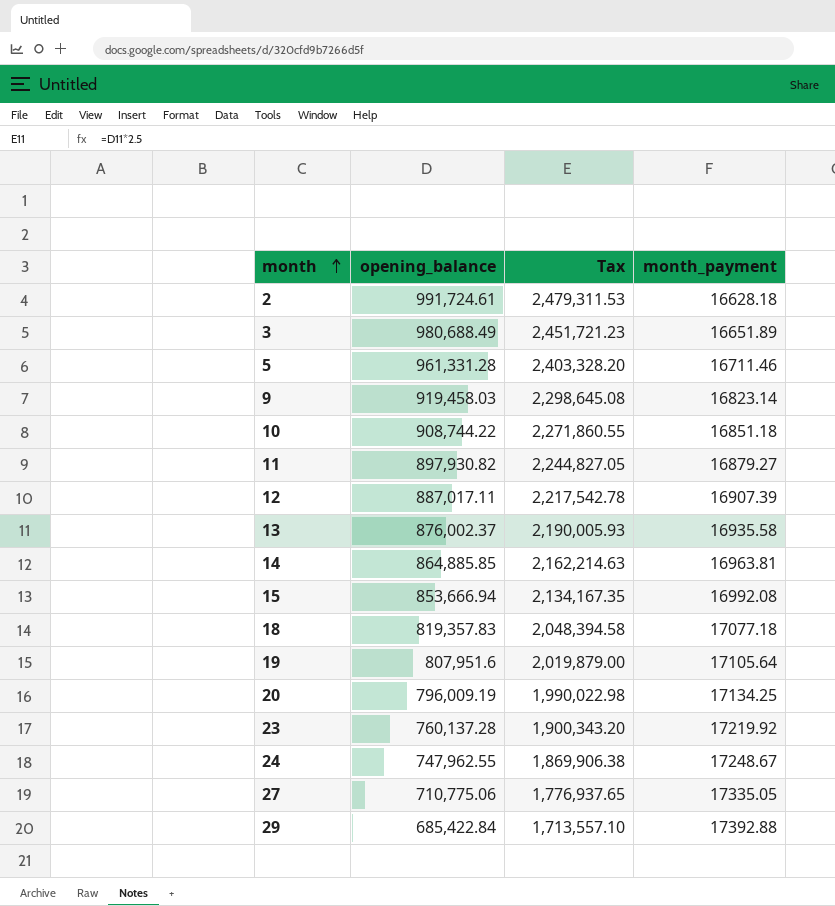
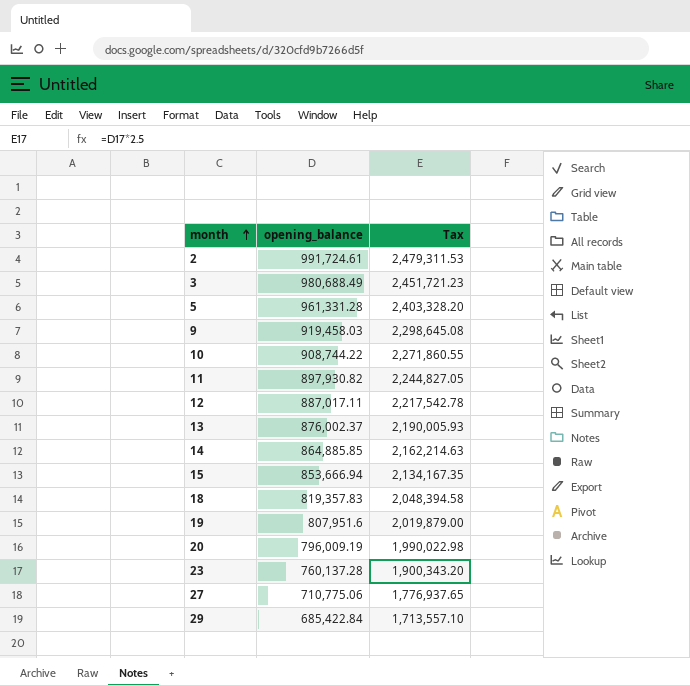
column month_payment | position: 4 -> none
row 24: 747,962.55 | 1,869,906.38 | 17248.67 -> none

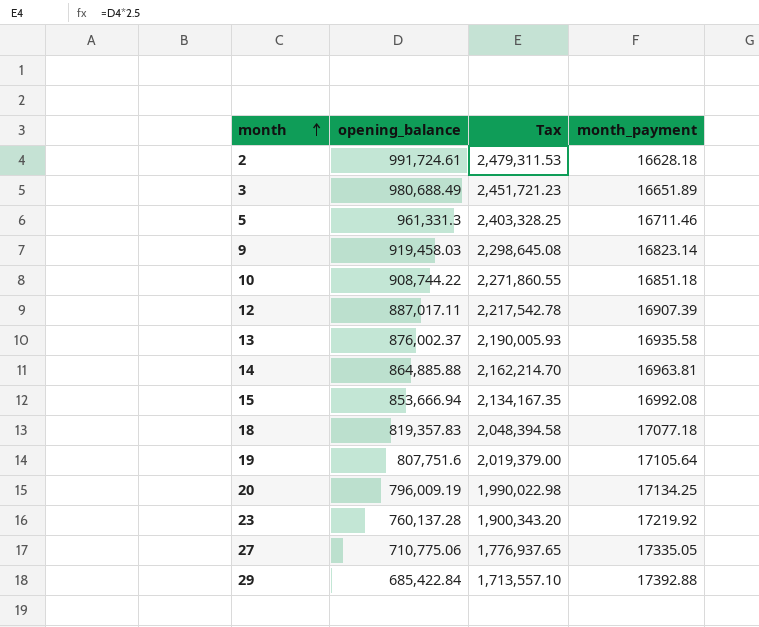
column month_payment | position: none -> 4
row 11: 897,930.82 | 2,244,827.05 -> none
5 | opening_balance: 961,331.28 -> 961,331.3
5 | Tax: 2,403,328.20 -> 2,403,328.25
14 | opening_balance: 864,885.85 -> 864,885.88
14 | Tax: 2,162,214.63 -> 2,162,214.70
19 | opening_balance: 807,951.6 -> 807,751.6
19 | Tax: 2,019,879.00 -> 2,019,379.00

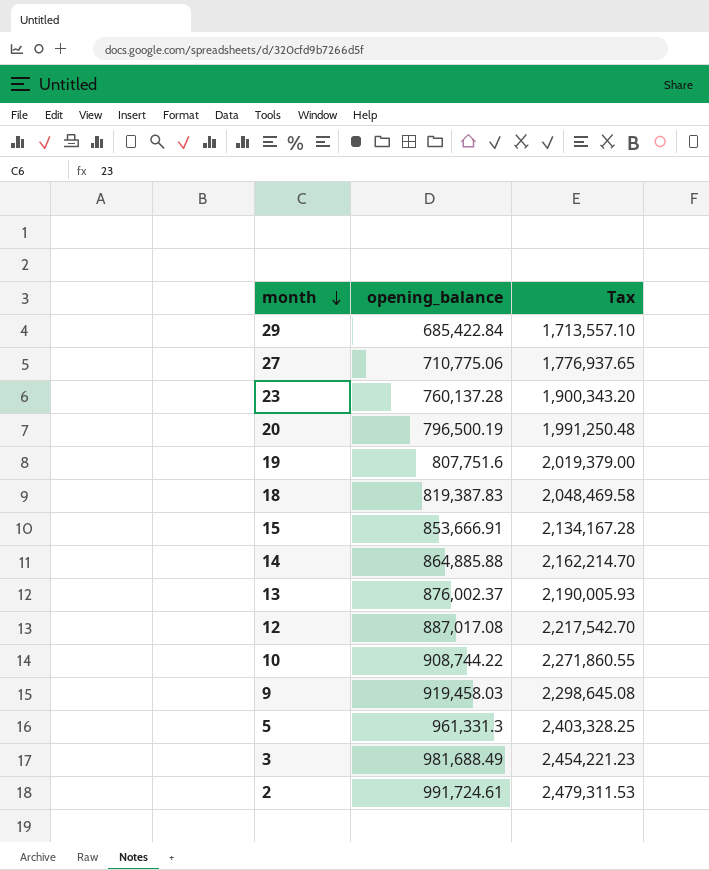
row order: month ascending -> month descending
column month_payment | position: 4 -> none
20 | opening_balance: 796,009.19 -> 796,500.19
20 | Tax: 1,990,022.98 -> 1,991,250.48
18 | opening_balance: 819,357.83 -> 819,387.83
18 | Tax: 2,048,394.58 -> 2,048,469.58
15 | opening_balance: 853,666.94 -> 853,666.91
15 | Tax: 2,134,167.35 -> 2,134,167.28
12 | opening_balance: 887,017.11 -> 887,017.08
12 | Tax: 2,217,542.78 -> 2,217,542.70
3 | opening_balance: 980,688.49 -> 981,688.49
3 | Tax: 2,451,721.23 -> 2,454,221.23

